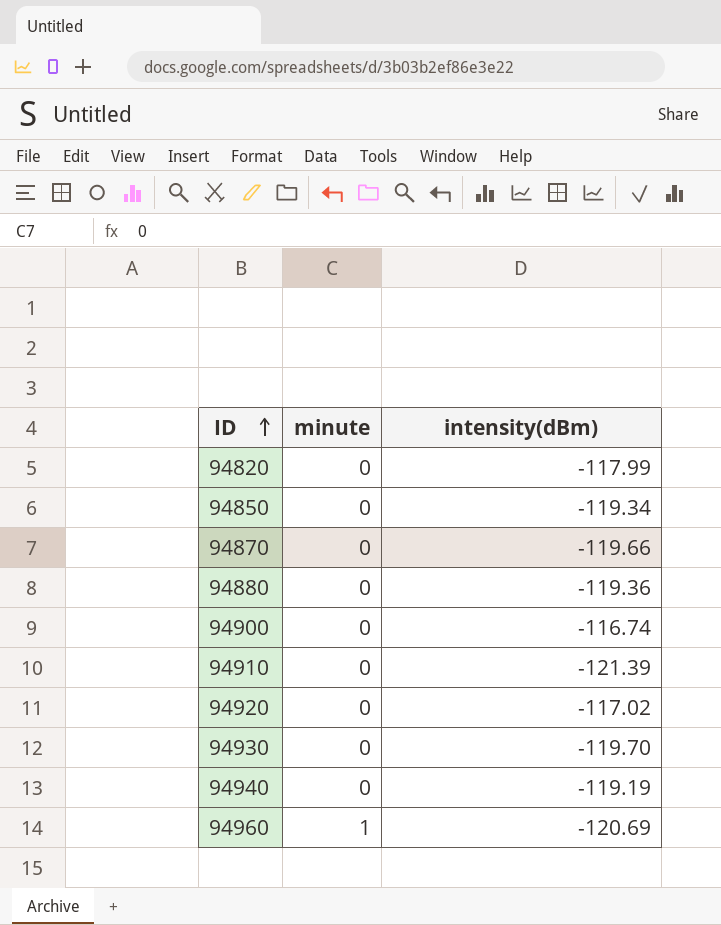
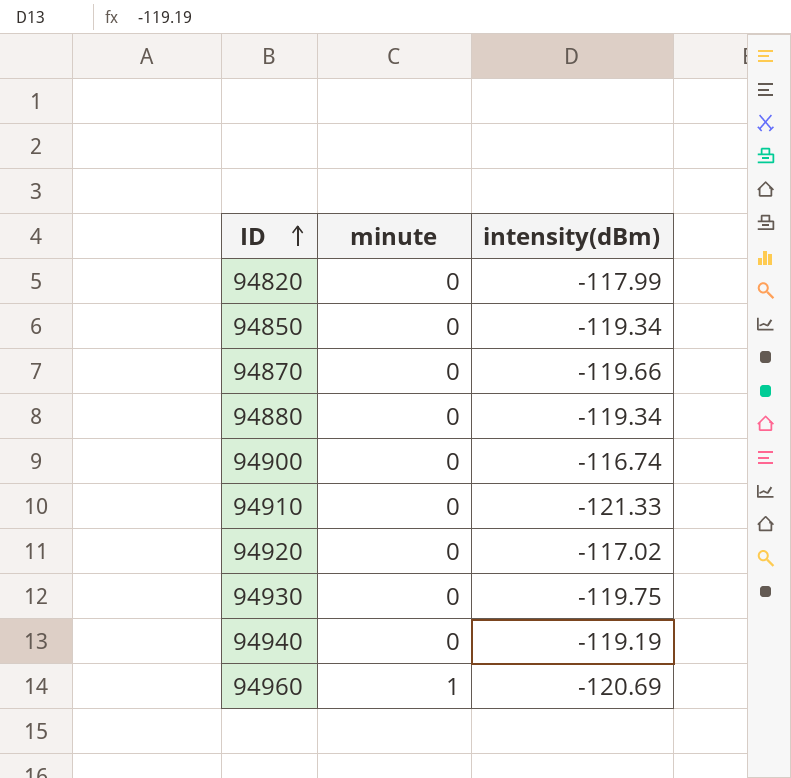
94880 | intensity(dBm): -119.36 -> -119.34
94910 | intensity(dBm): -121.39 -> -121.33
94930 | intensity(dBm): -119.70 -> -119.75

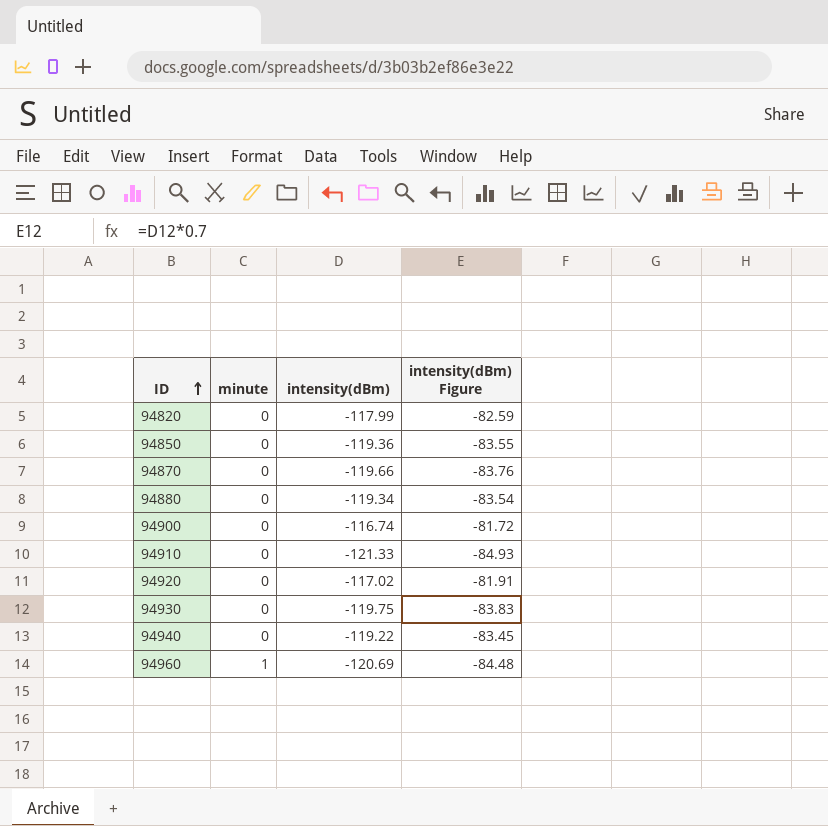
column intensity(dBm) Figure | formula: none -> [intensity(dBm)] * 0.7
94850 | intensity(dBm): -119.34 -> -119.36
94940 | intensity(dBm): -119.19 -> -119.22

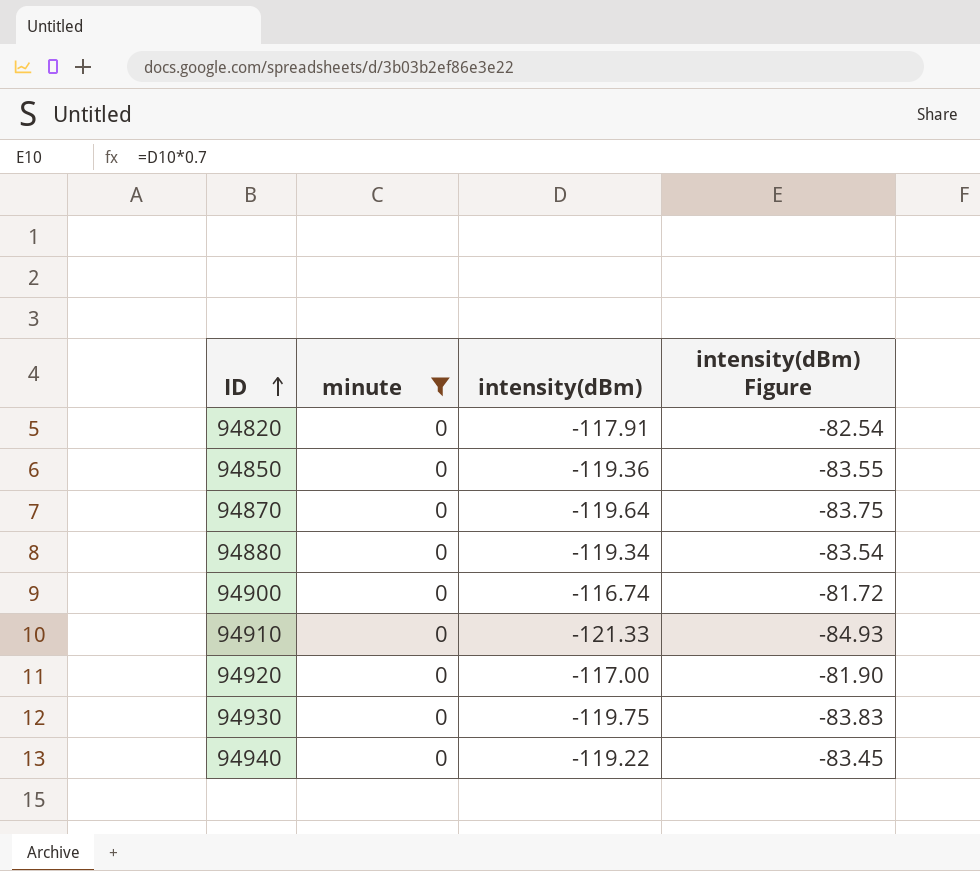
filter: none -> minute = 0
94820 | intensity(dBm): -117.99 -> -117.91
94820 | intensity(dBm) Figure: -82.59 -> -82.54
94870 | intensity(dBm): -119.66 -> -119.64
94870 | intensity(dBm) Figure: -83.76 -> -83.75
94920 | intensity(dBm): -117.02 -> -117.00
94920 | intensity(dBm) Figure: -81.91 -> -81.90

